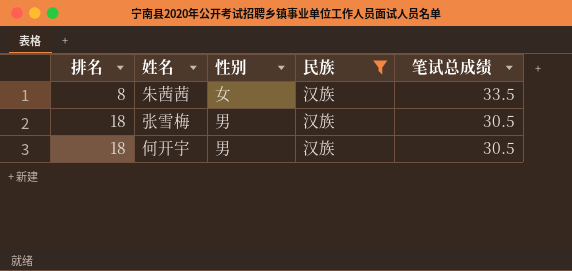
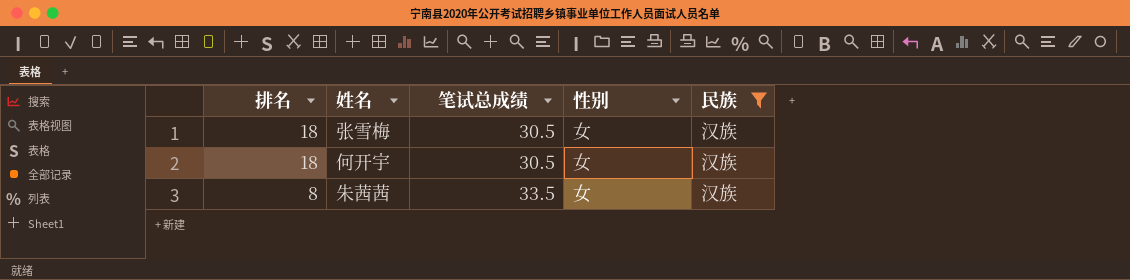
row order: 排名 ascending -> 排名 descending
column 笔试总成绩 | position: 5 -> 3
张雪梅 | 性别: 男 -> 女
何开宇 | 性别: 男 -> 女

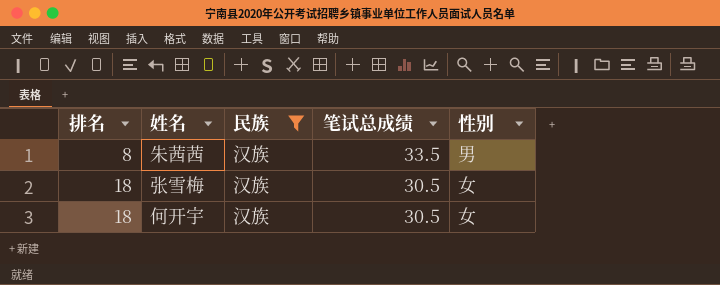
row order: 排名 descending -> 排名 ascending
column 民族 | position: 5 -> 3
朱茜茜 | 性别: 女 -> 男

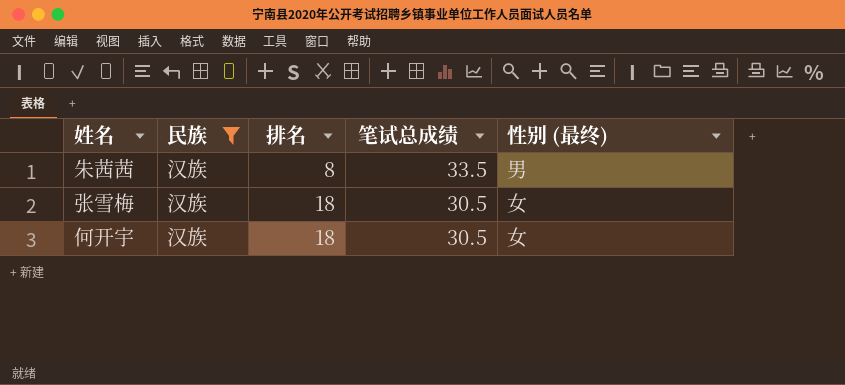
column 排名 | position: 1 -> 3
column name: 性别 -> 性别 (最终)

